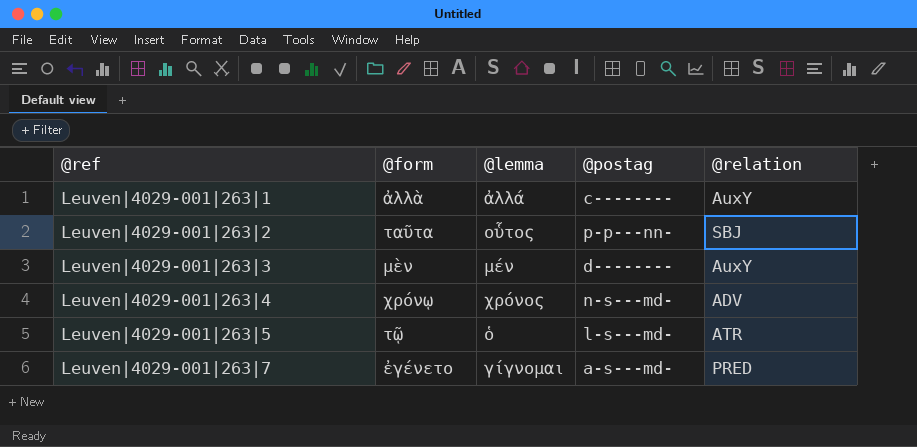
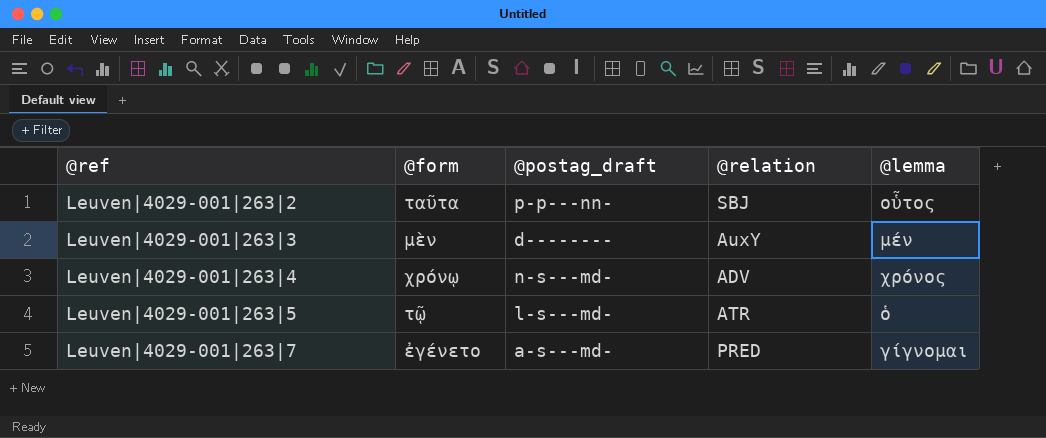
column name: @postag -> @postag_draft
column @lemma | position: 3 -> 5
row Leuven|4029-001|263|1: ἀλλὰ | ἀλλά | c-------- | AuxY -> none

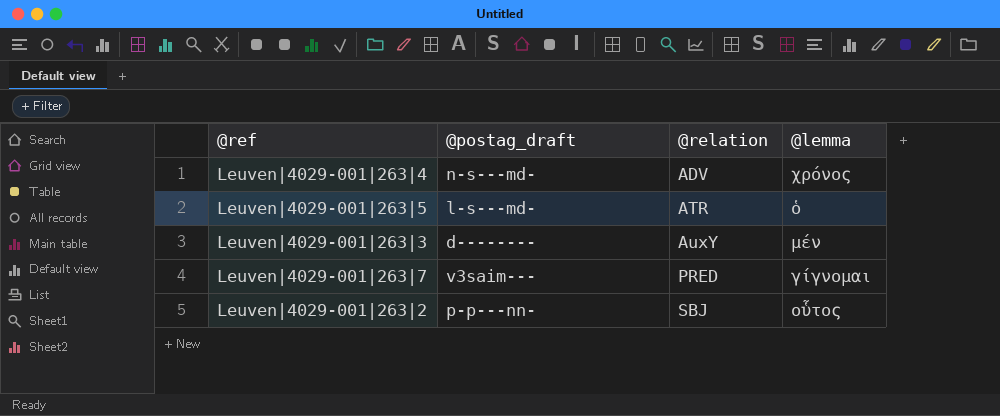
row order: @ref ascending -> @relation ascending
column @form | position: 2 -> none
Leuven|4029-001|263|7 | @postag_draft: a-s---md- -> v3saim---

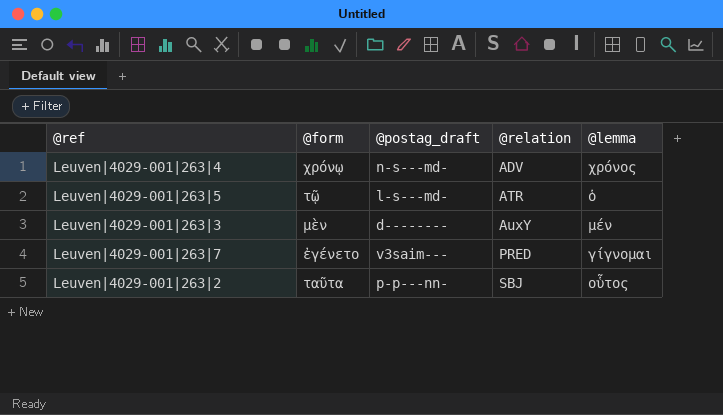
column @form | position: none -> 2

